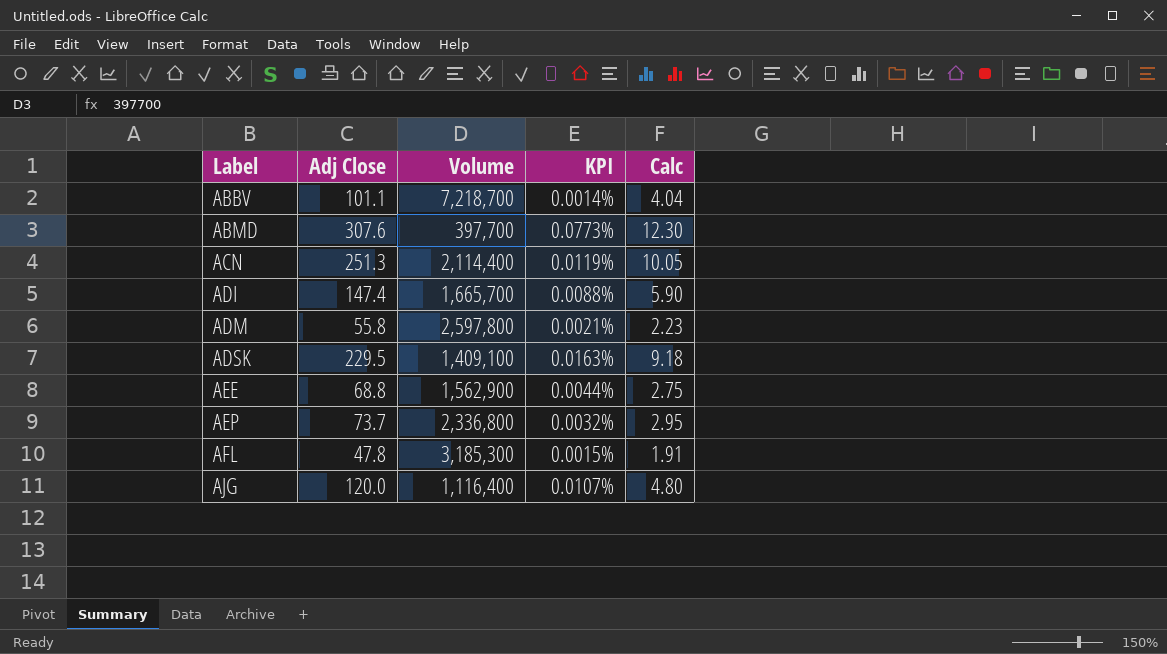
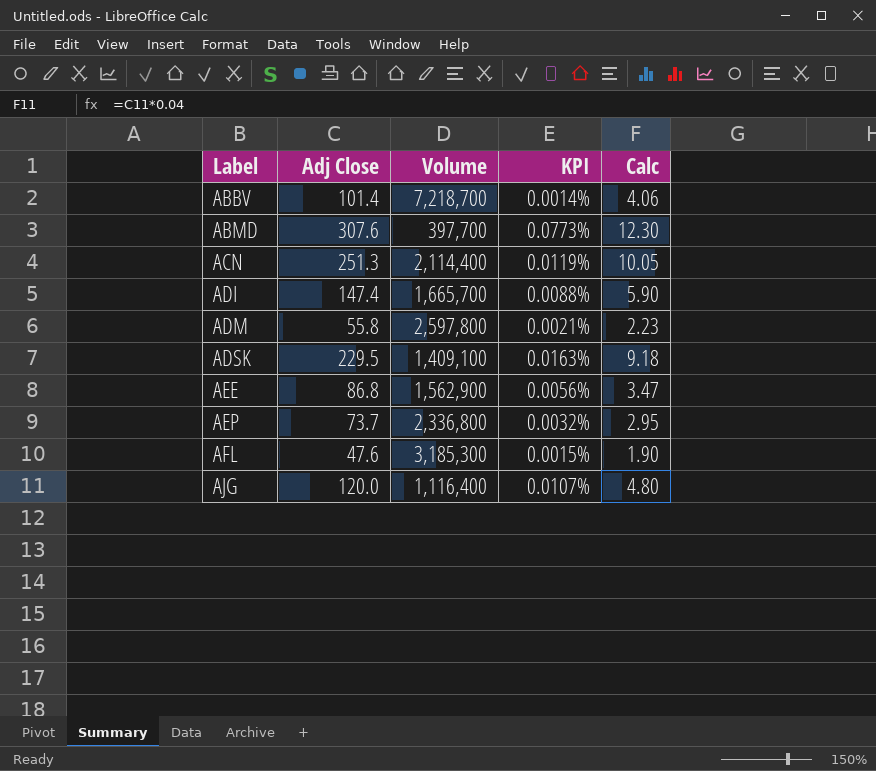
ABBV | Adj Close: 101.1 -> 101.4
ABBV | Calc: 4.04 -> 4.06
AEE | Adj Close: 68.8 -> 86.8
AEE | KPI: 0.0044% -> 0.0056%
AEE | Calc: 2.75 -> 3.47
AFL | Adj Close: 47.8 -> 47.6
AFL | Calc: 1.91 -> 1.90

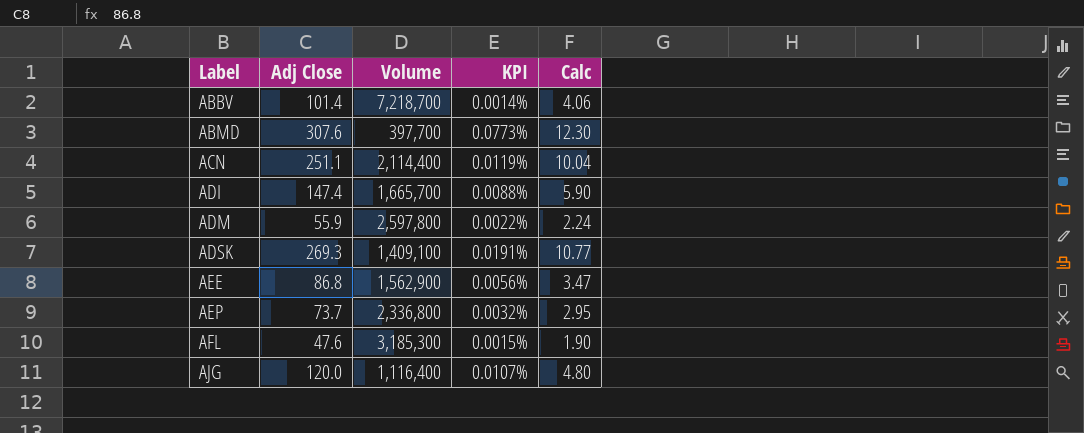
ACN | Adj Close: 251.3 -> 251.1
ACN | Calc: 10.05 -> 10.04
ADM | Adj Close: 55.8 -> 55.9
ADM | KPI: 0.0021% -> 0.0022%
ADM | Calc: 2.23 -> 2.24
ADSK | Adj Close: 229.5 -> 269.3
ADSK | KPI: 0.0163% -> 0.0191%
ADSK | Calc: 9.18 -> 10.77

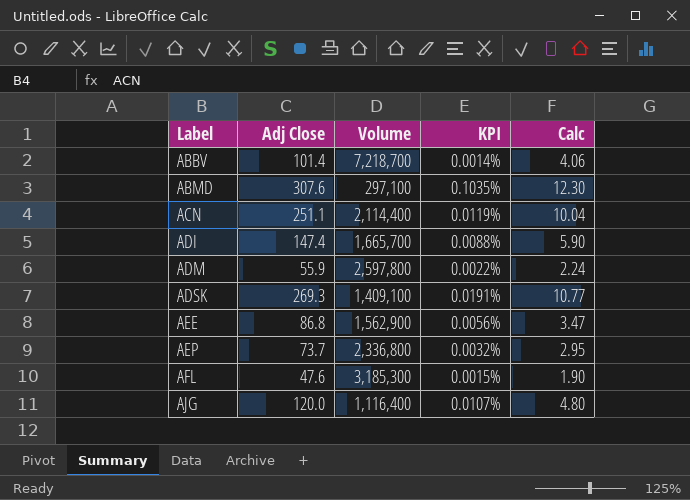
ABMD | Volume: 397,700 -> 297,100
ABMD | KPI: 0.0773% -> 0.1035%

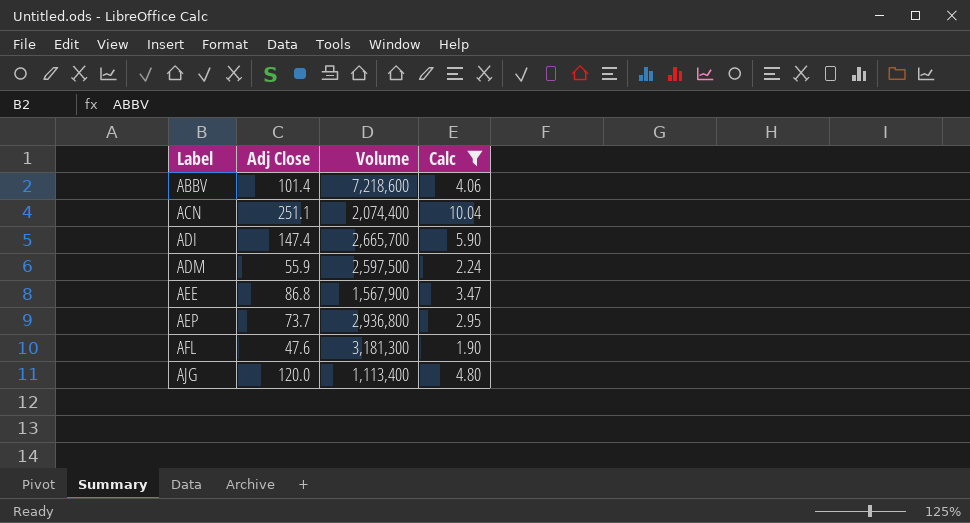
filter: none -> Calc <= 10.04
column KPI | formula: [Adj Close] / [Volume] -> none
ABBV | Volume: 7,218,700 -> 7,218,600
ACN | Volume: 2,114,400 -> 2,074,400
ADI | Volume: 1,665,700 -> 2,665,700
ADM | Volume: 2,597,800 -> 2,597,500
AEE | Volume: 1,562,900 -> 1,567,900
AEP | Volume: 2,336,800 -> 2,936,800
AFL | Volume: 3,185,300 -> 3,181,300
AJG | Volume: 1,116,400 -> 1,113,400

